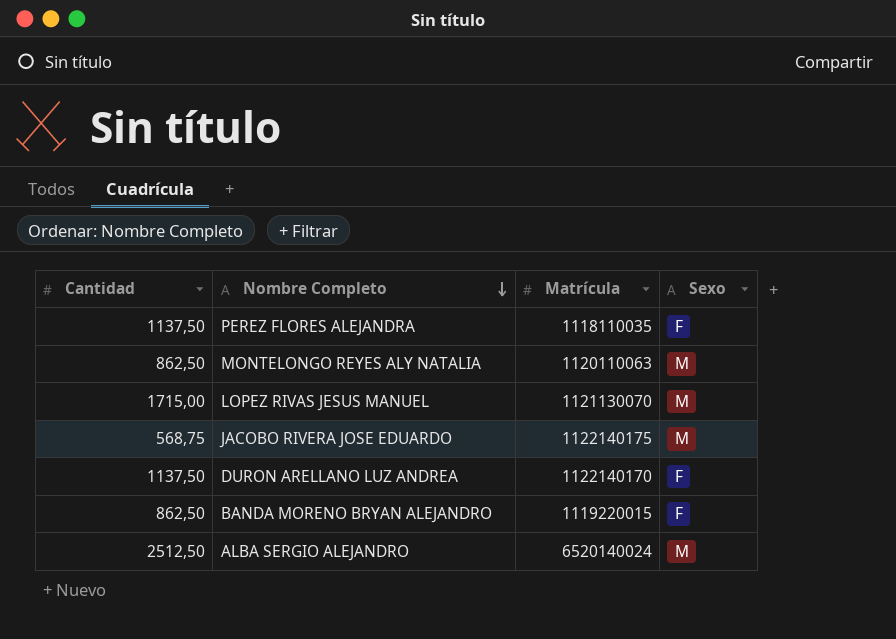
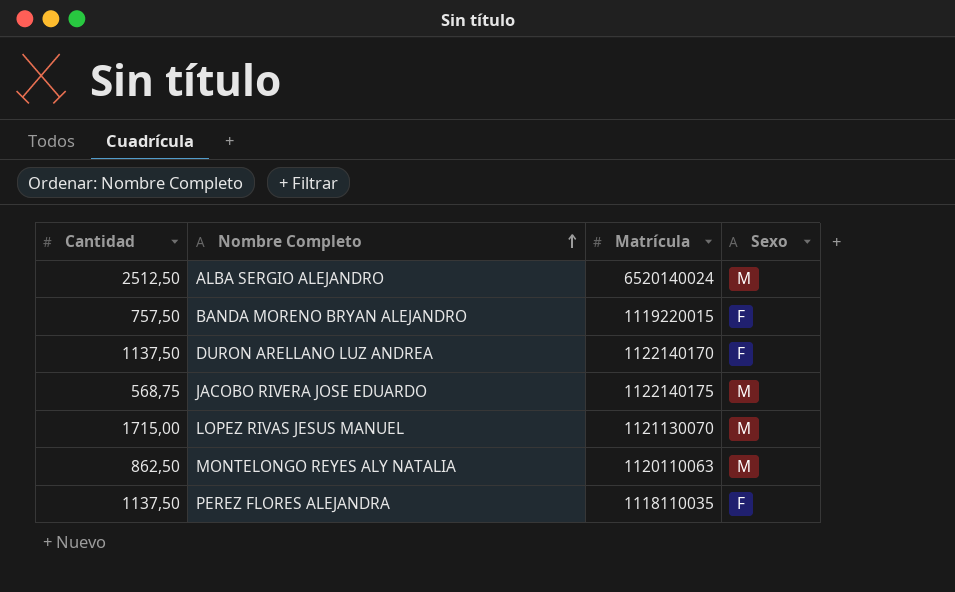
row order: Nombre Completo descending -> Nombre Completo ascending
BANDA MORENO BRYAN ALEJANDRO | Cantidad: 862,50 -> 757,50

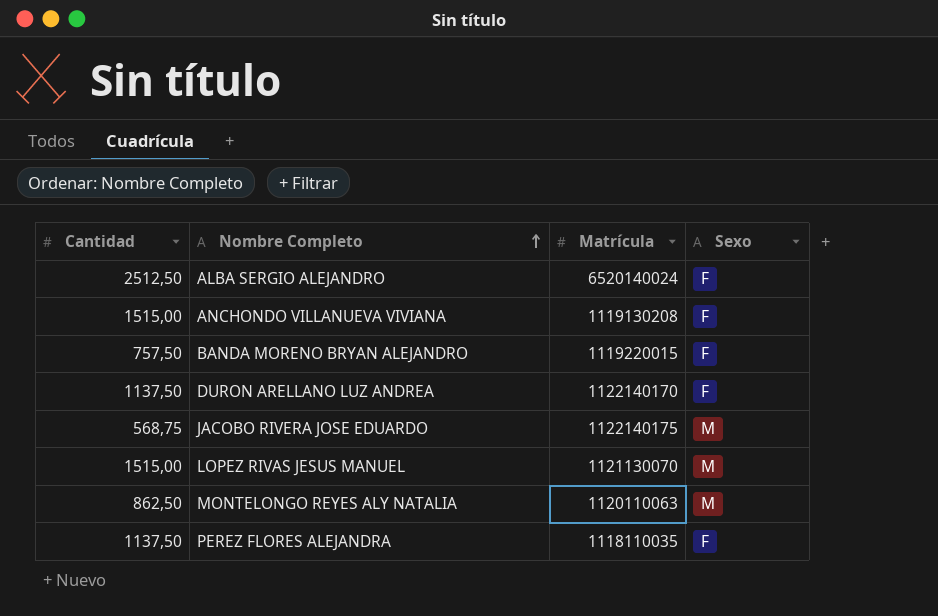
ALBA SERGIO ALEJANDRO | Sexo: M -> F
row ANCHONDO VILLANUEVA VIVIANA: none -> 1515,00 | 1119130208 | F
LOPEZ RIVAS JESUS MANUEL | Cantidad: 1715,00 -> 1515,00

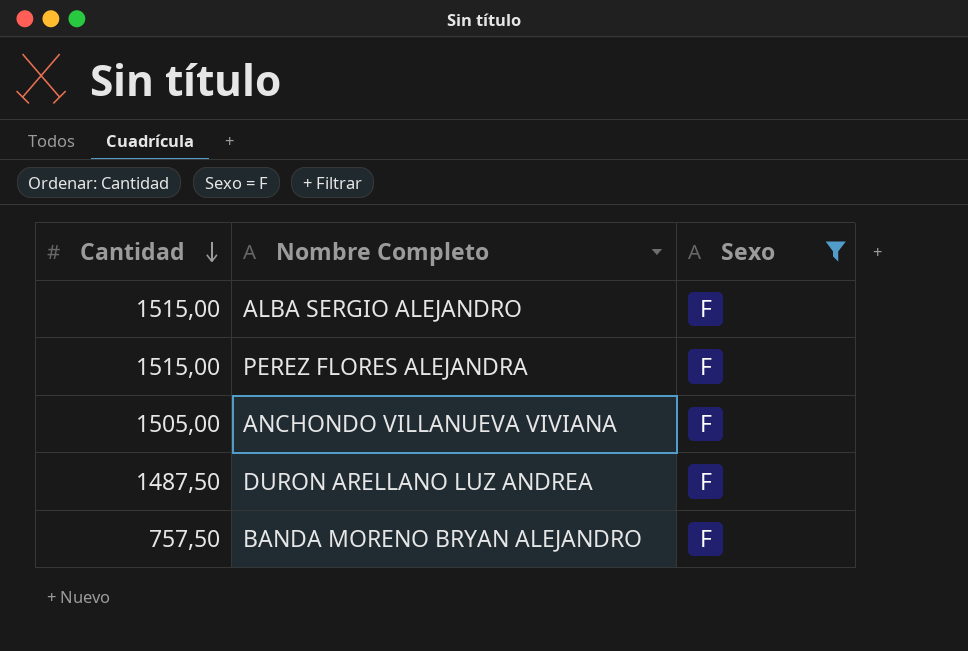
filter: none -> Sexo = F
row order: Nombre Completo ascending -> Cantidad descending
column Matrícula | position: 3 -> none
ALBA SERGIO ALEJANDRO | Cantidad: 2512,50 -> 1515,00
PEREZ FLORES ALEJANDRA | Cantidad: 1137,50 -> 1515,00
ANCHONDO VILLANUEVA VIVIANA | Cantidad: 1515,00 -> 1505,00
DURON ARELLANO LUZ ANDREA | Cantidad: 1137,50 -> 1487,50

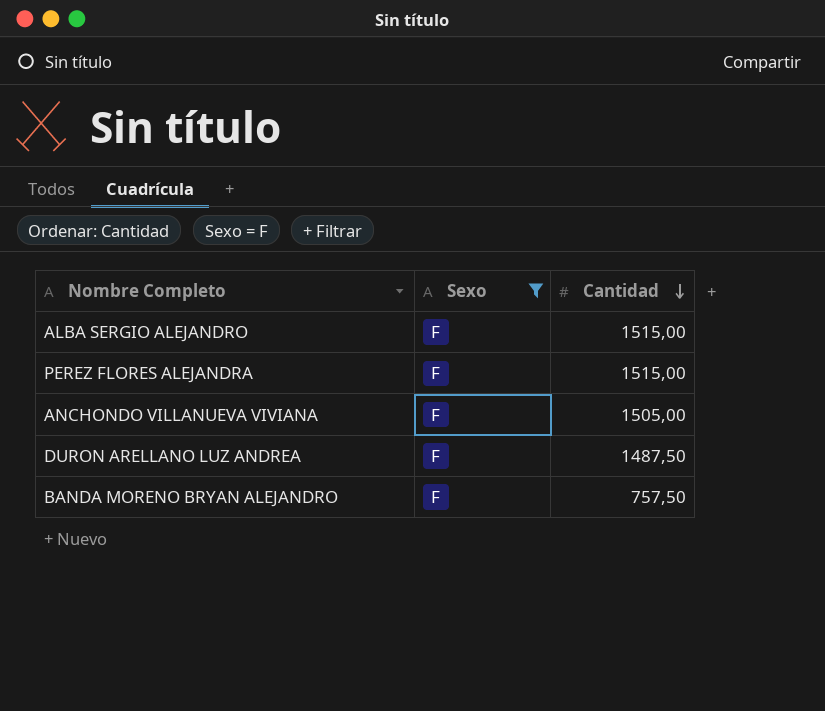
column Cantidad | position: 1 -> 3

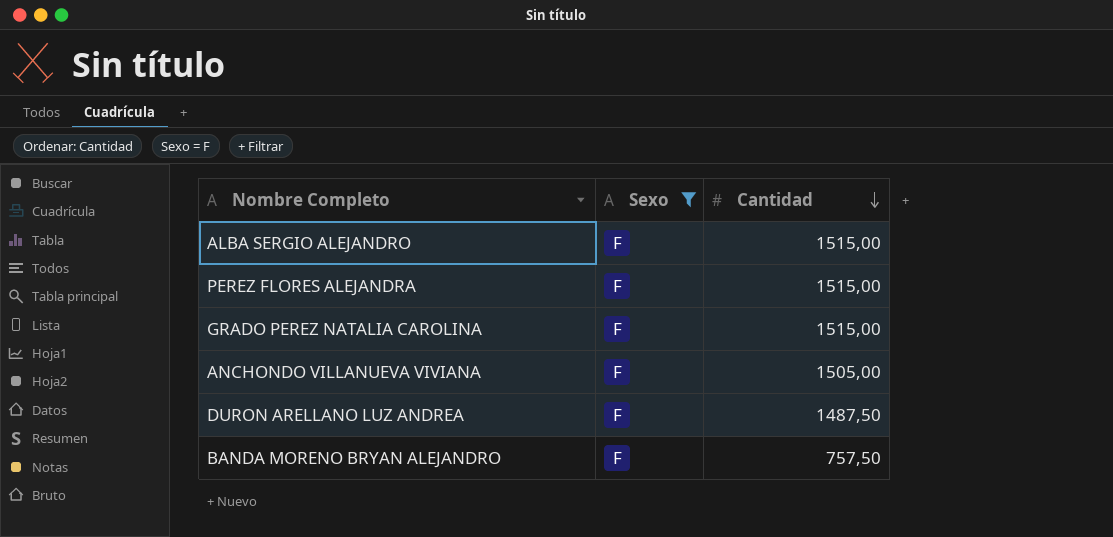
row GRADO PEREZ NATALIA CAROLINA: none -> F | 1515,00

